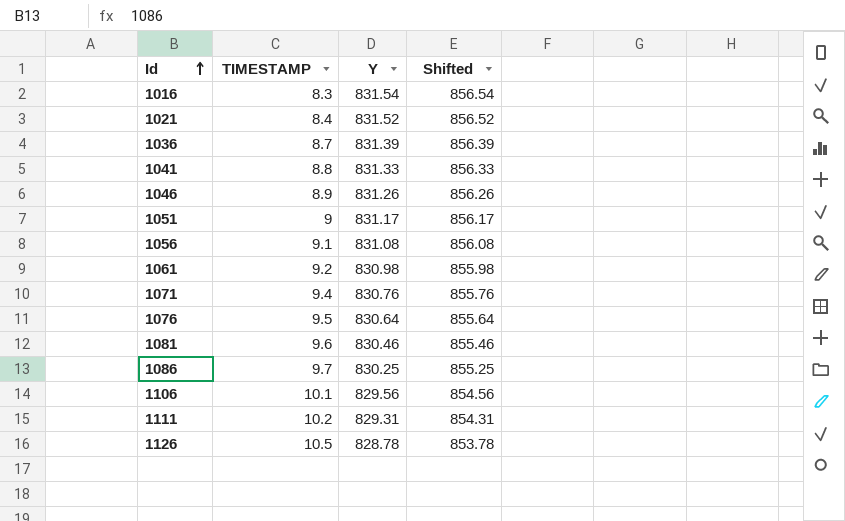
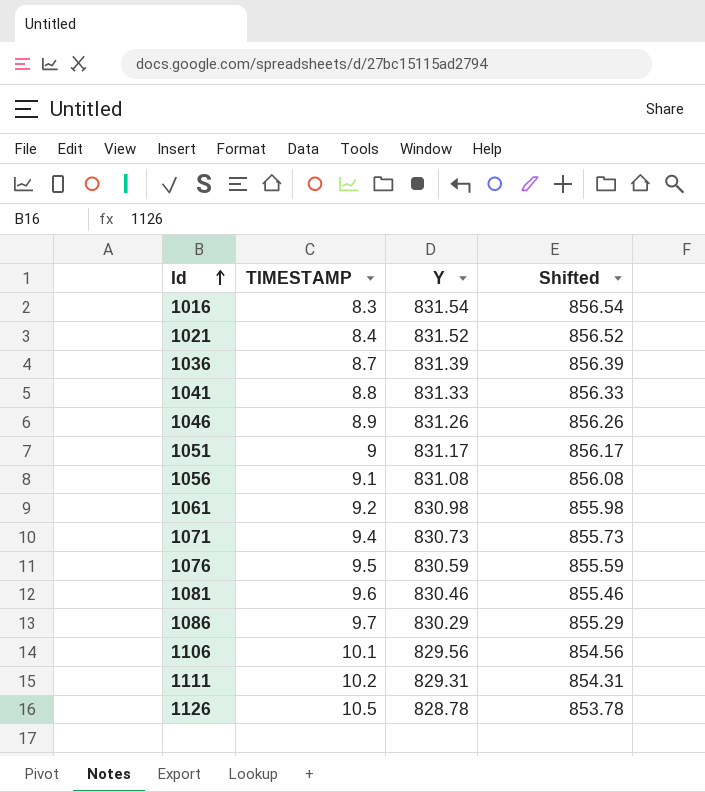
1071 | Y: 830.76 -> 830.73
1071 | Shifted: 855.76 -> 855.73
1076 | Y: 830.64 -> 830.59
1076 | Shifted: 855.64 -> 855.59
1086 | Y: 830.25 -> 830.29
1086 | Shifted: 855.25 -> 855.29

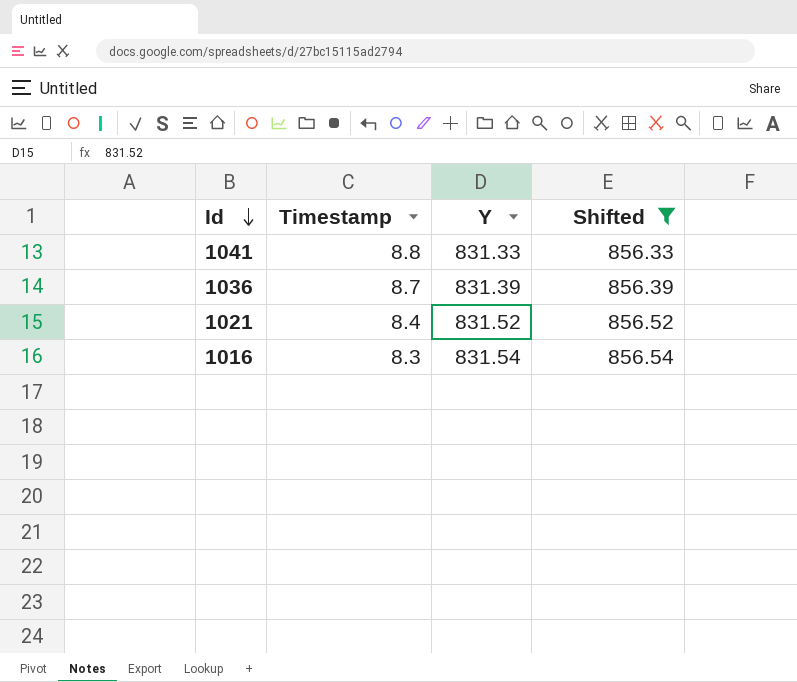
filter: none -> Shifted >= 856.33
row order: Id ascending -> Id descending
column name: TIMESTAMP -> Timestamp

